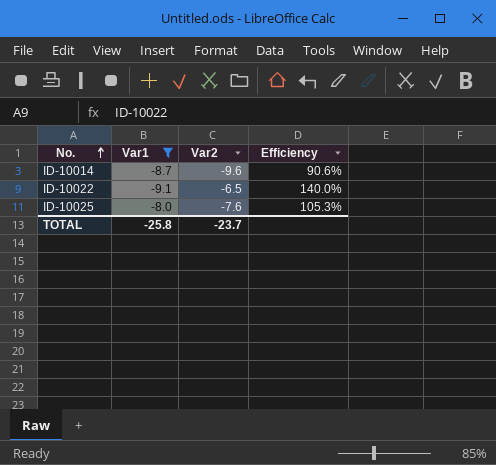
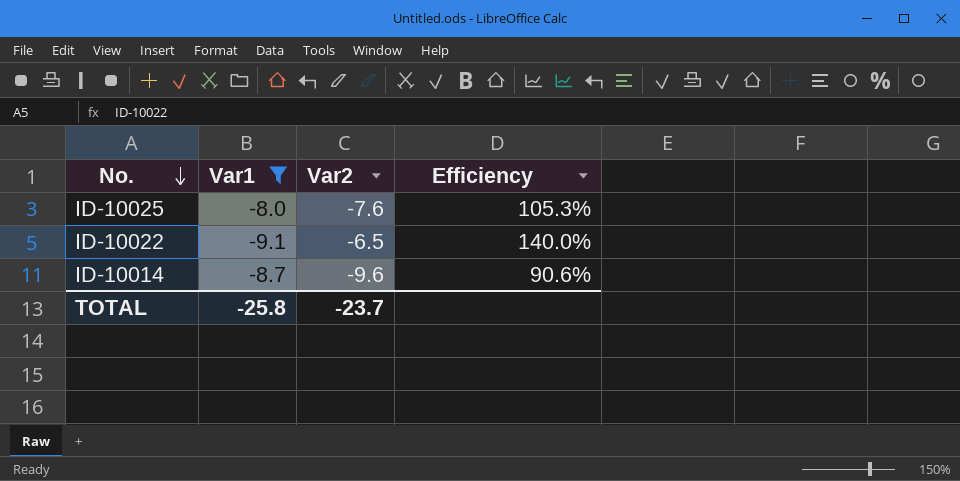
row order: No. ascending -> No. descending

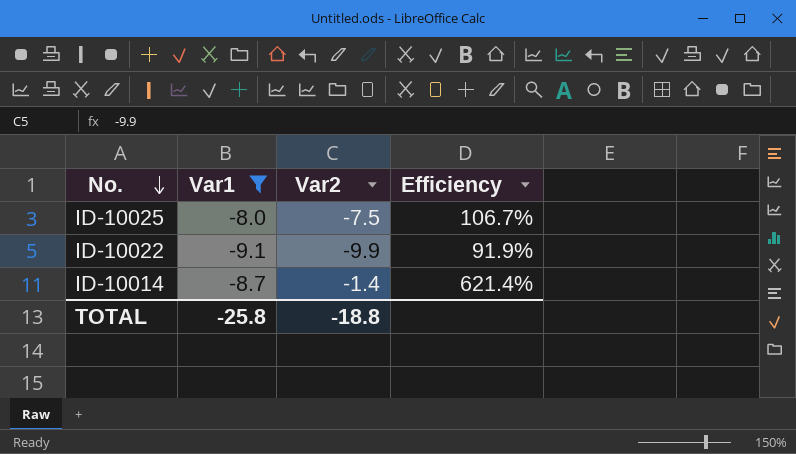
ID-10025 | Var2: -7.6 -> -7.5
ID-10025 | Efficiency: 105.3% -> 106.7%
ID-10022 | Var2: -6.5 -> -9.9
ID-10022 | Efficiency: 140.0% -> 91.9%
ID-10014 | Var2: -9.6 -> -1.4
ID-10014 | Efficiency: 90.6% -> 621.4%
TOTAL | Var2: -23.7 -> -18.8

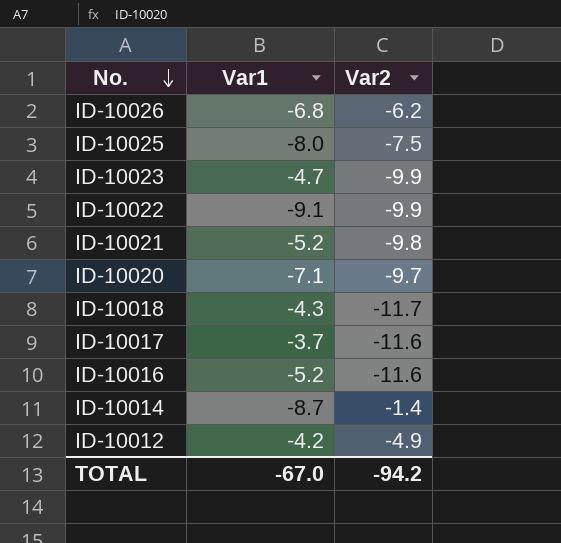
filter: Var1 <= -8.0 -> none
column Efficiency | formula: [Var1] / [Var2] -> none
TOTAL | Var1: -25.8 -> -67.0
TOTAL | Var2: -18.8 -> -94.2

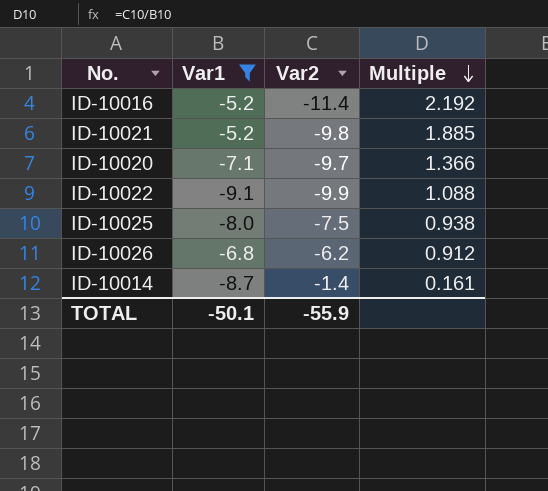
filter: none -> Var1 <= -5.2
row order: No. descending -> Multiple descending
column Multiple | formula: none -> [Var2] / [Var1]
ID-10016 | Var2: -11.6 -> -11.4
TOTAL | Var1: -67.0 -> -50.1
TOTAL | Var2: -94.2 -> -55.9

